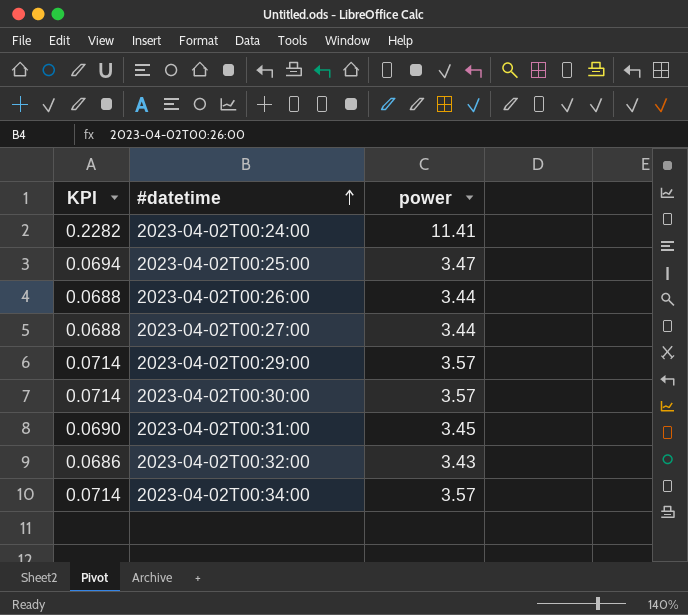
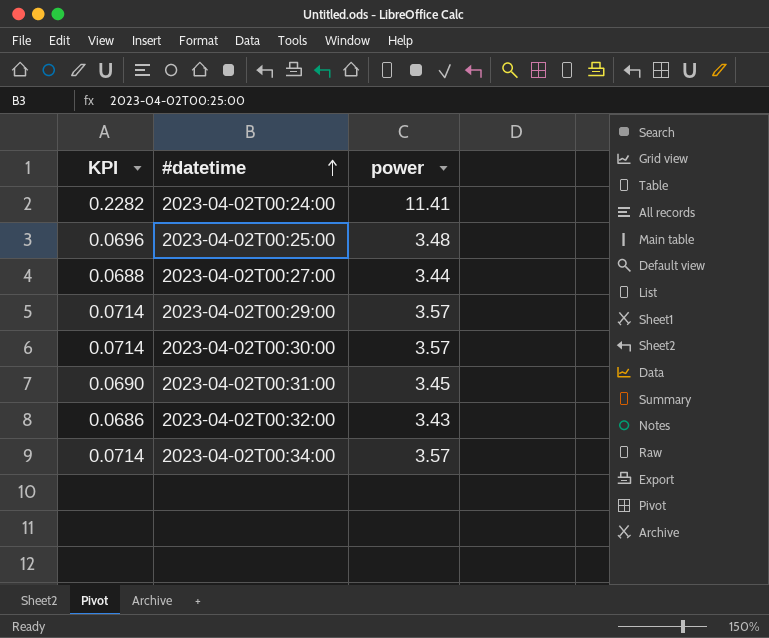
row 2023-04-02T00:26:00: 0.0688 | 3.44 -> none
2023-04-02T00:25:00 | KPI: 0.0694 -> 0.0696
2023-04-02T00:25:00 | power: 3.47 -> 3.48

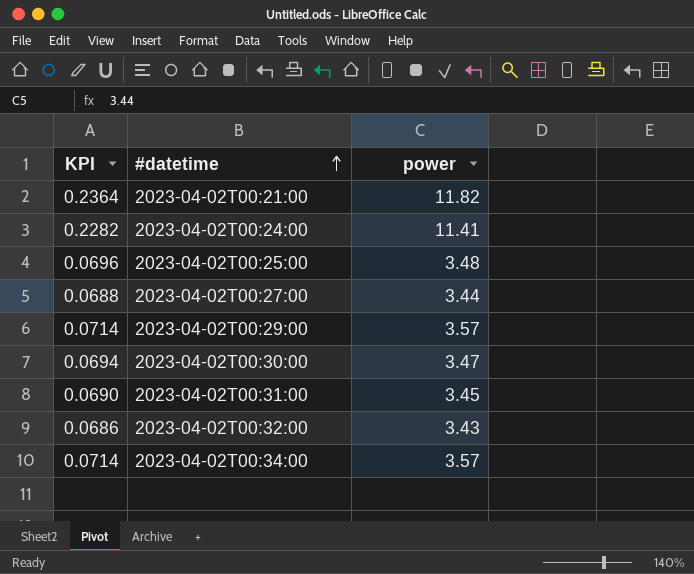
row 2023-04-02T00:21:00: none -> 0.2364 | 11.82
2023-04-02T00:30:00 | KPI: 0.0714 -> 0.0694
2023-04-02T00:30:00 | power: 3.57 -> 3.47

